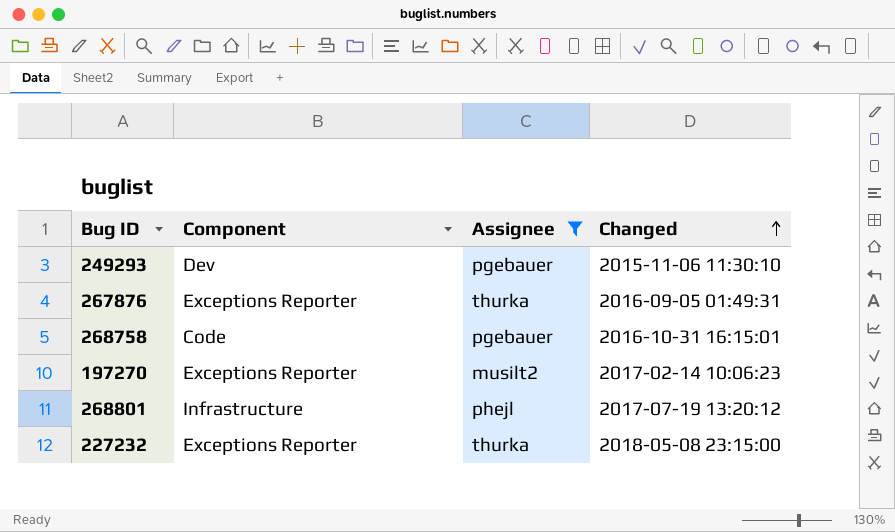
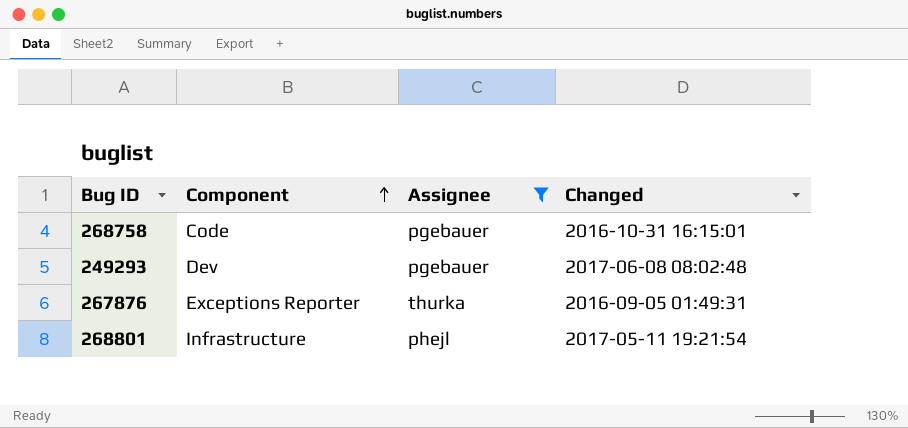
row order: Changed ascending -> Component ascending
row 197270: Exceptions Reporter | musilt2 | 2017-02-14 10:06:23 -> none
row 227232: Exceptions Reporter | thurka | 2018-05-08 23:15:00 -> none
249293 | Changed: 2015-11-06 11:30:10 -> 2017-06-08 08:02:48
268801 | Changed: 2017-07-19 13:20:12 -> 2017-05-11 19:21:54

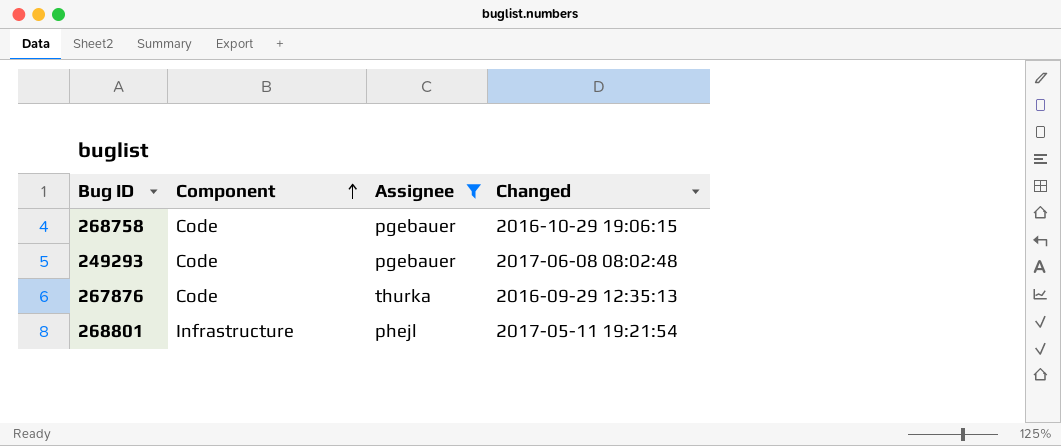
268758 | Changed: 2016-10-31 16:15:01 -> 2016-10-29 19:06:15
249293 | Component: Dev -> Code
267876 | Component: Exceptions Reporter -> Code
267876 | Changed: 2016-09-05 01:49:31 -> 2016-09-29 12:35:13

